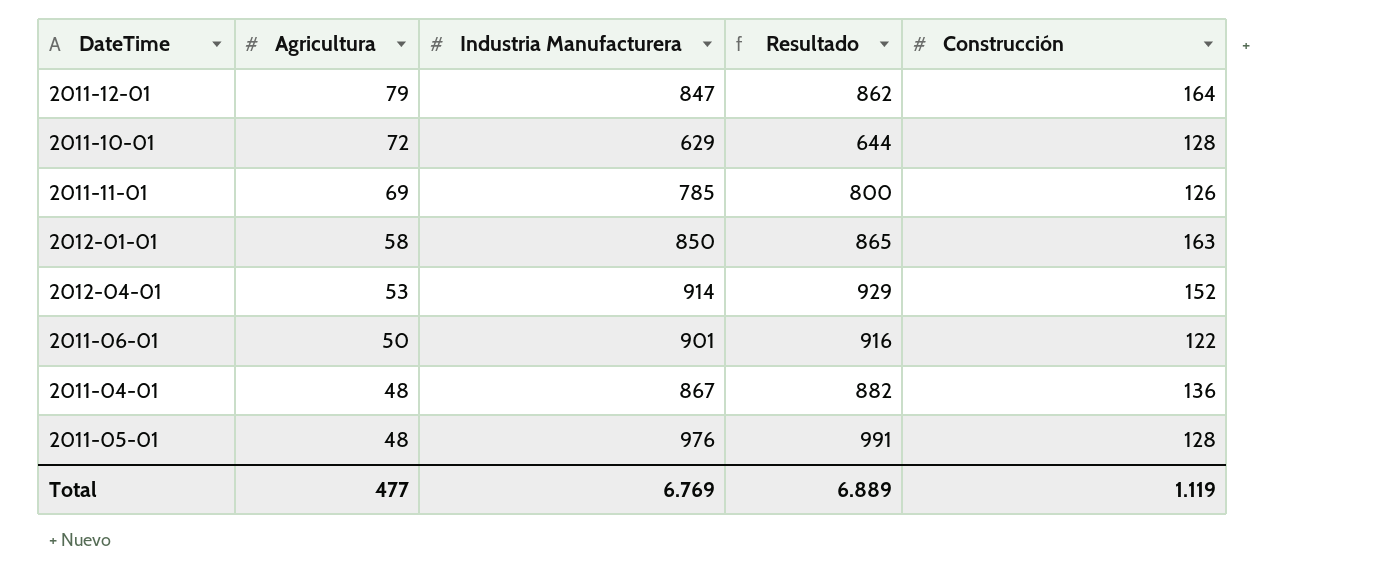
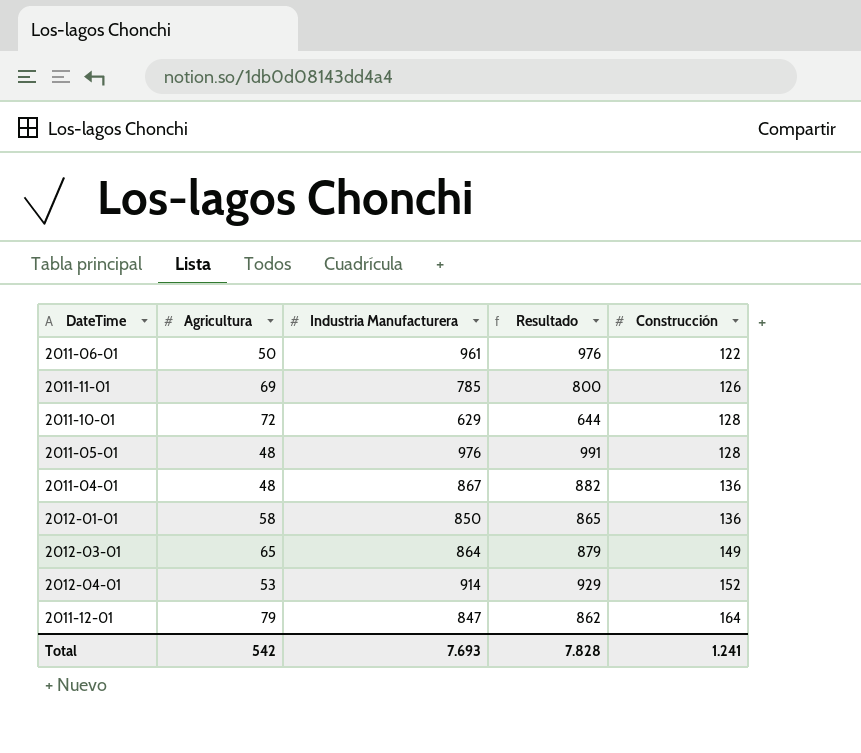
row order: Agricultura descending -> Construcción ascending
2011-06-01 | Industria Manufacturera: 901 -> 961
2011-06-01 | Resultado: 916 -> 976
2012-01-01 | Construcción: 163 -> 136
row 2012-03-01: none -> 65 | 864 | 879 | 149
Total | Agricultura: 477 -> 542
Total | Industria Manufacturera: 6.769 -> 7.693
Total | Resultado: 6.889 -> 7.828
Total | Construcción: 1.119 -> 1.241

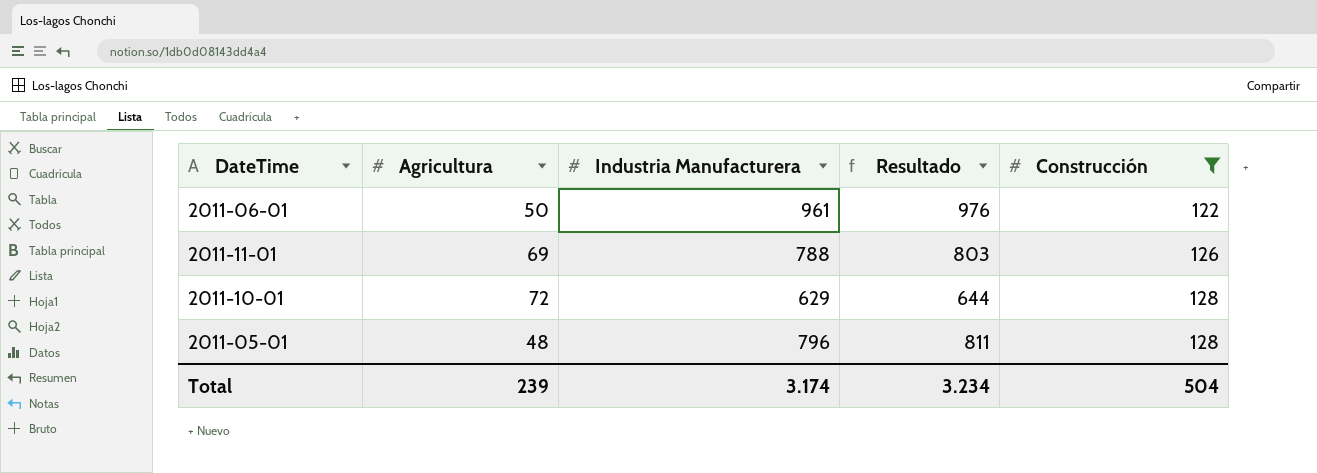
filter: none -> Construcción <= 128
2011-11-01 | Industria Manufacturera: 785 -> 788
2011-11-01 | Resultado: 800 -> 803
2011-05-01 | Industria Manufacturera: 976 -> 796
2011-05-01 | Resultado: 991 -> 811
Total | Agricultura: 542 -> 239
Total | Industria Manufacturera: 7.693 -> 3.174
Total | Resultado: 7.828 -> 3.234
Total | Construcción: 1.241 -> 504

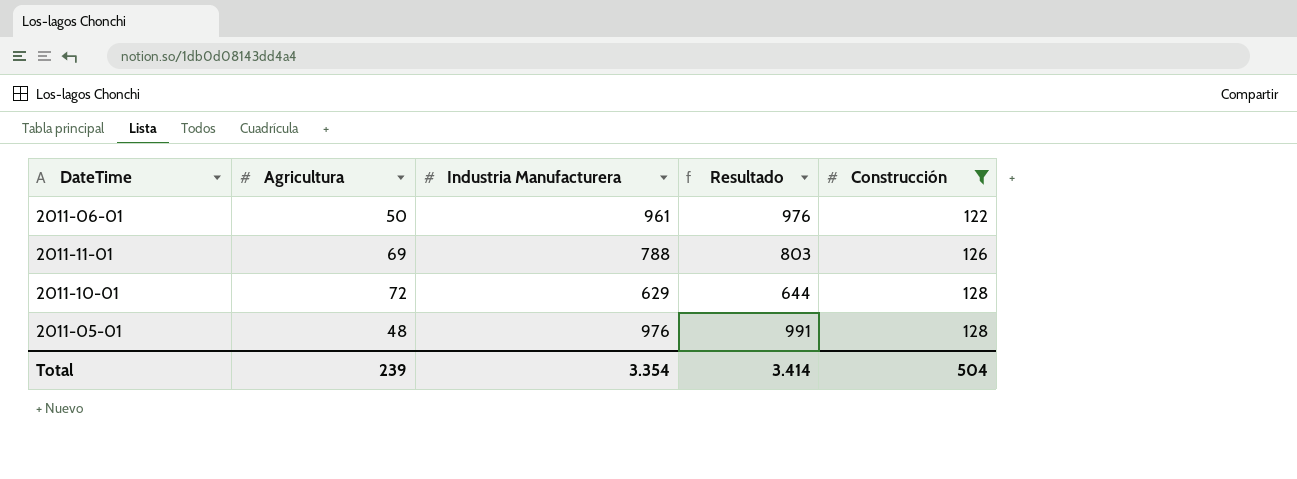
2011-05-01 | Industria Manufacturera: 796 -> 976
2011-05-01 | Resultado: 811 -> 991
Total | Industria Manufacturera: 3.174 -> 3.354
Total | Resultado: 3.234 -> 3.414

